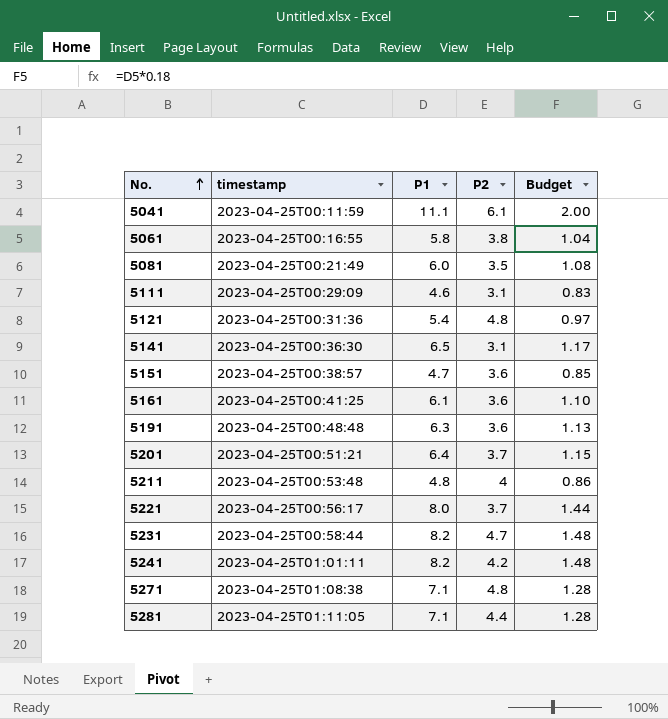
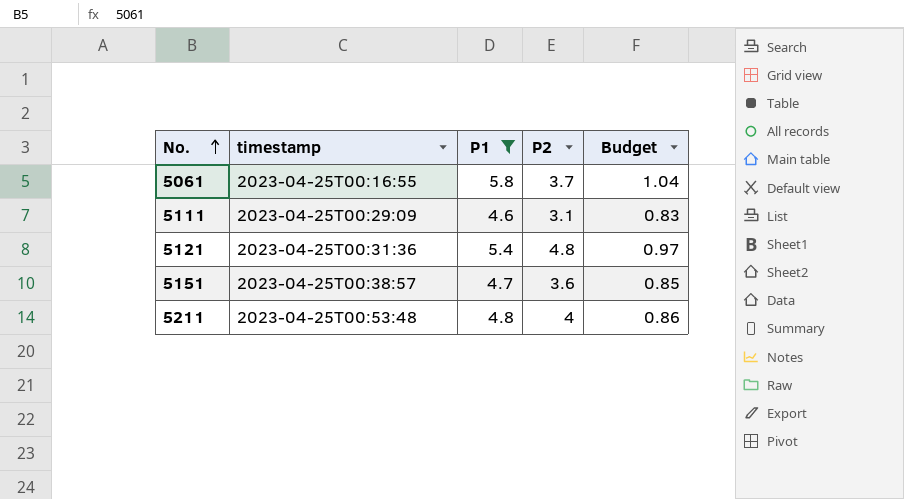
filter: none -> P1 <= 5.8
5061 | P2: 3.8 -> 3.7

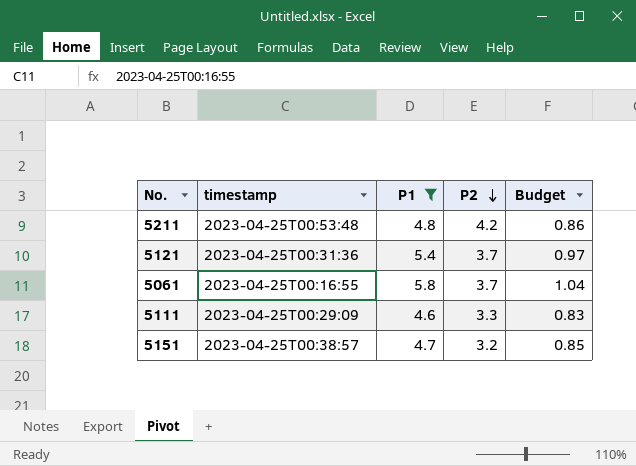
row order: No. ascending -> P2 descending
5211 | P2: 4 -> 4.2
5121 | P2: 4.8 -> 3.7
5111 | P2: 3.1 -> 3.3
5151 | P2: 3.6 -> 3.2

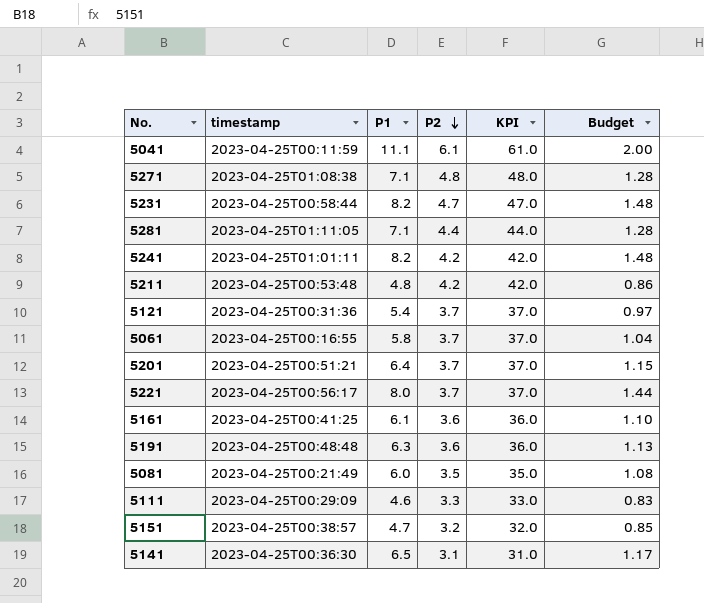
filter: P1 <= 5.8 -> none
column KPI | formula: none -> [P2] * 10

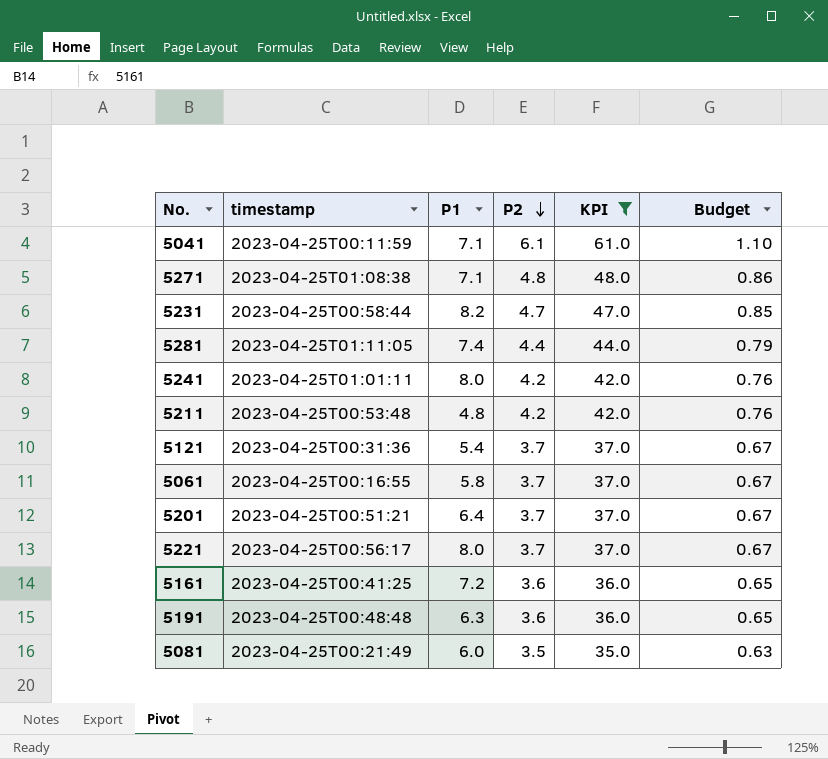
filter: none -> KPI >= 35.0
column Budget | formula: [P1] * 0.18 -> [P2] * 0.18
5041 | P1: 11.1 -> 7.1
5281 | P1: 7.1 -> 7.4
5241 | P1: 8.2 -> 8.0
5161 | P1: 6.1 -> 7.2

